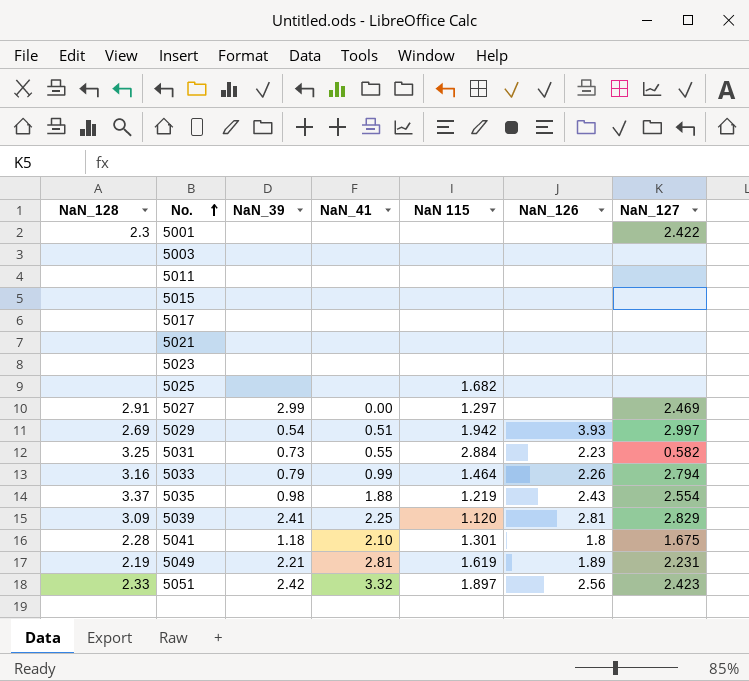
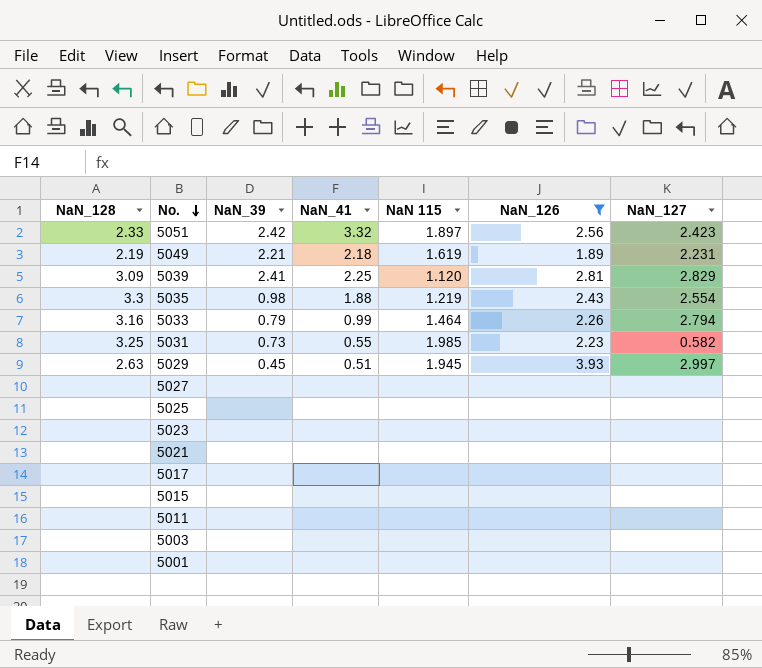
filter: none -> NaN_126 != 1.8
row order: No. ascending -> No. descending
5049 | NaN_41: 2.81 -> 2.18
5035 | NaN_128: 3.37 -> 3.3
5031 | NaN 115: 2.884 -> 1.985
5029 | NaN_128: 2.69 -> 2.63
5029 | NaN_39: 0.54 -> 0.45
5029 | NaN 115: 1.942 -> 1.945
5027 | NaN_128: 2.91 -> none
5027 | NaN_39: 2.99 -> none
5027 | NaN_41: 0.00 -> none
5027 | NaN 115: 1.297 -> none
5027 | NaN_127: 2.469 -> none
5025 | NaN 115: 1.682 -> none
5001 | NaN_128: 2.3 -> none
5001 | NaN_127: 2.422 -> none

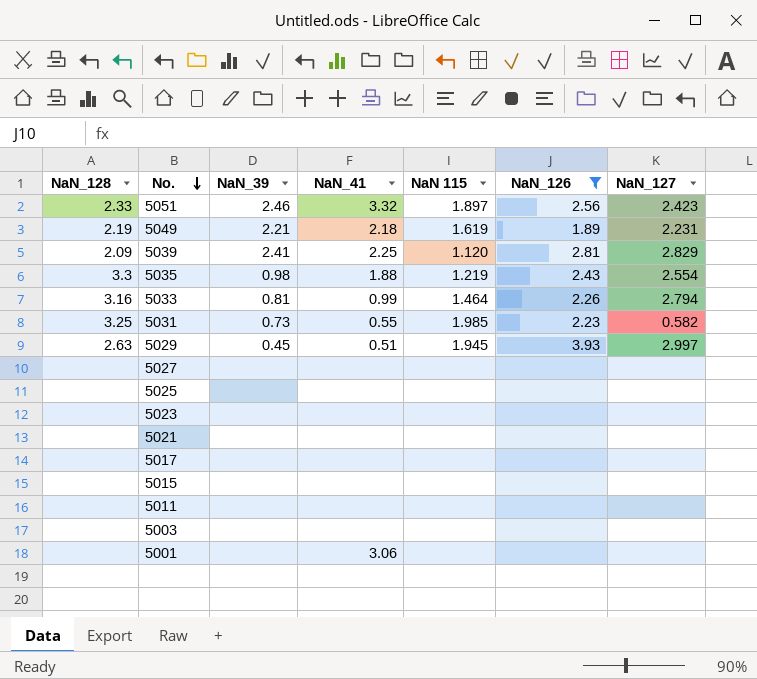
5051 | NaN_39: 2.42 -> 2.46
5039 | NaN_128: 3.09 -> 2.09
5033 | NaN_39: 0.79 -> 0.81
5001 | NaN_41: none -> 3.06

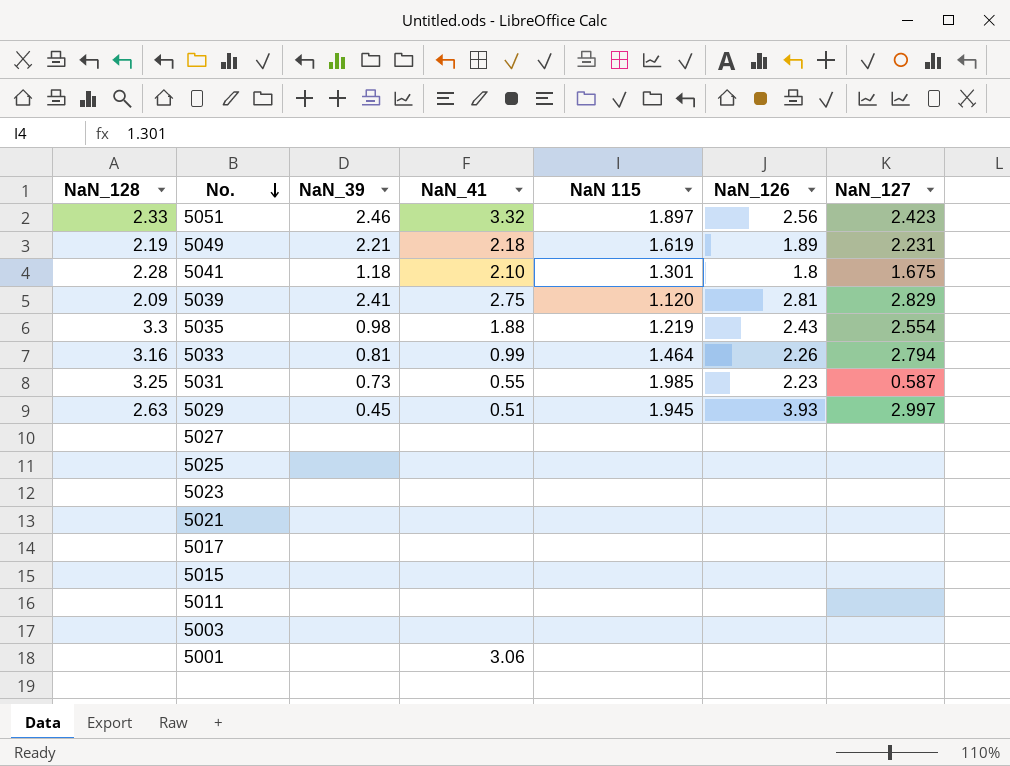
filter: NaN_126 != 1.8 -> none
5039 | NaN_41: 2.25 -> 2.75
5031 | NaN_127: 0.582 -> 0.587

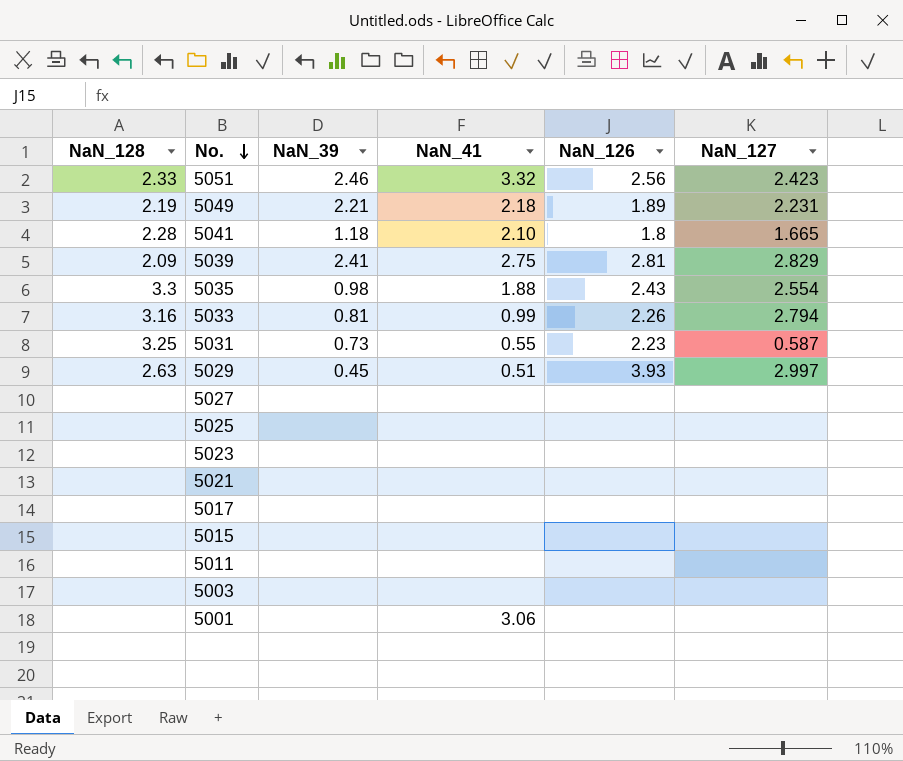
column NaN 115 | position: 5 -> none
5041 | NaN_127: 1.675 -> 1.665

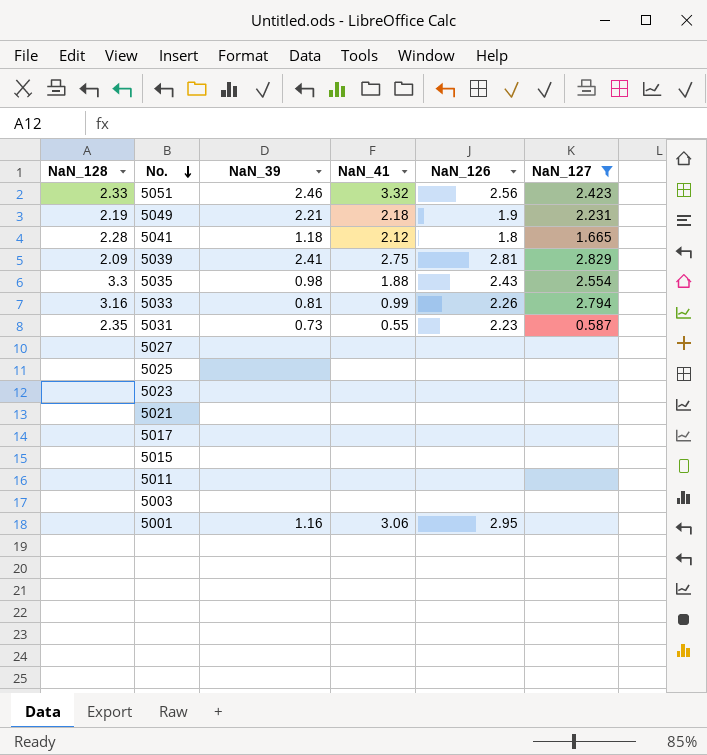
filter: none -> NaN_127 != 2.997
5049 | NaN_126: 1.89 -> 1.9
5041 | NaN_41: 2.10 -> 2.12
5031 | NaN_128: 3.25 -> 2.35
5001 | NaN_39: none -> 1.16
5001 | NaN_126: none -> 2.95

